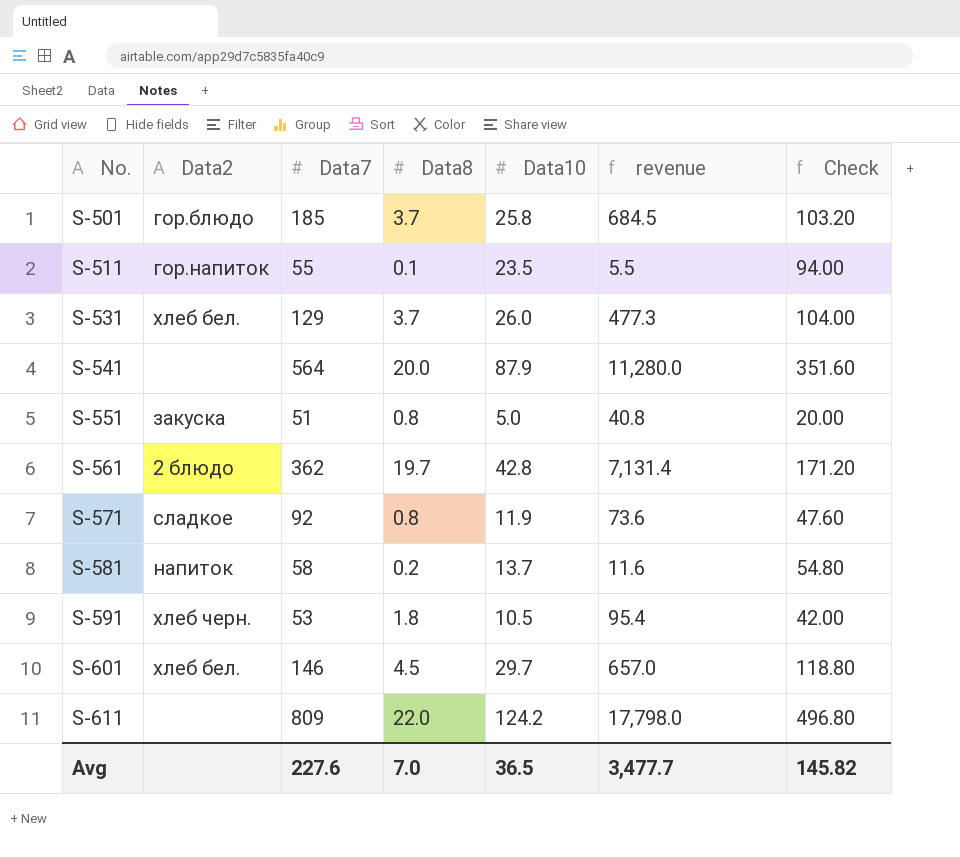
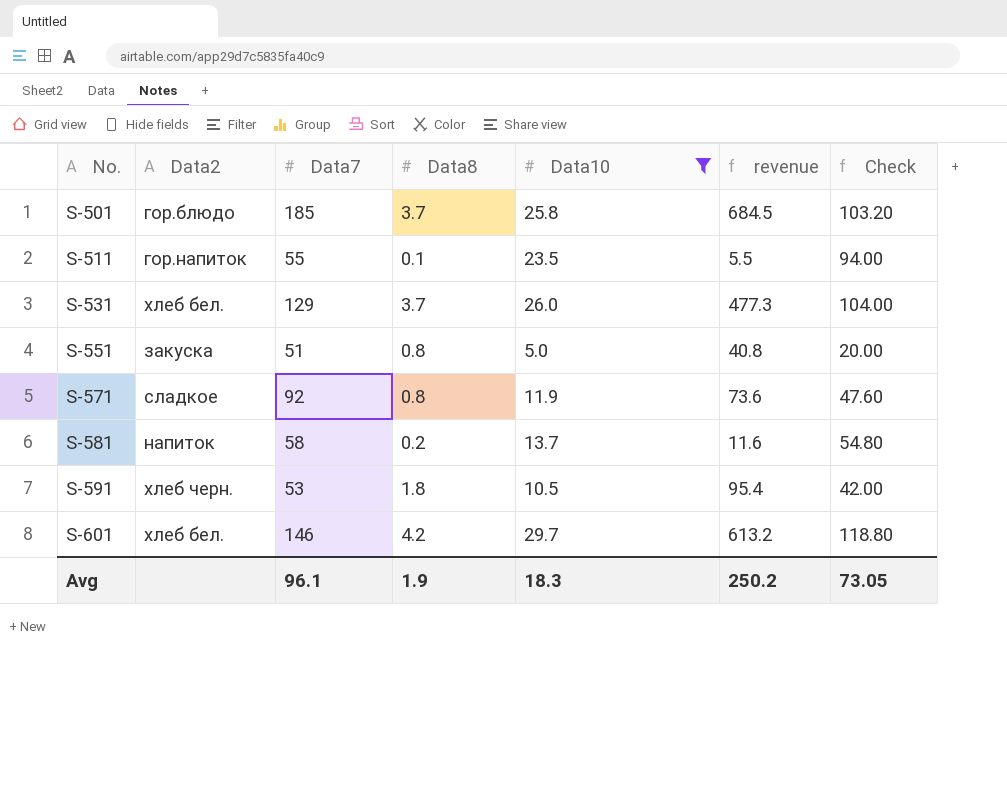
filter: none -> Data10 <= 29.7
S-601 | Data8: 4.5 -> 4.2
S-601 | revenue: 657.0 -> 613.2
Avg | Data7: 227.6 -> 96.1
Avg | Data8: 7.0 -> 1.9
Avg | Data10: 36.5 -> 18.3
Avg | revenue: 3,477.7 -> 250.2
Avg | Check: 145.82 -> 73.05

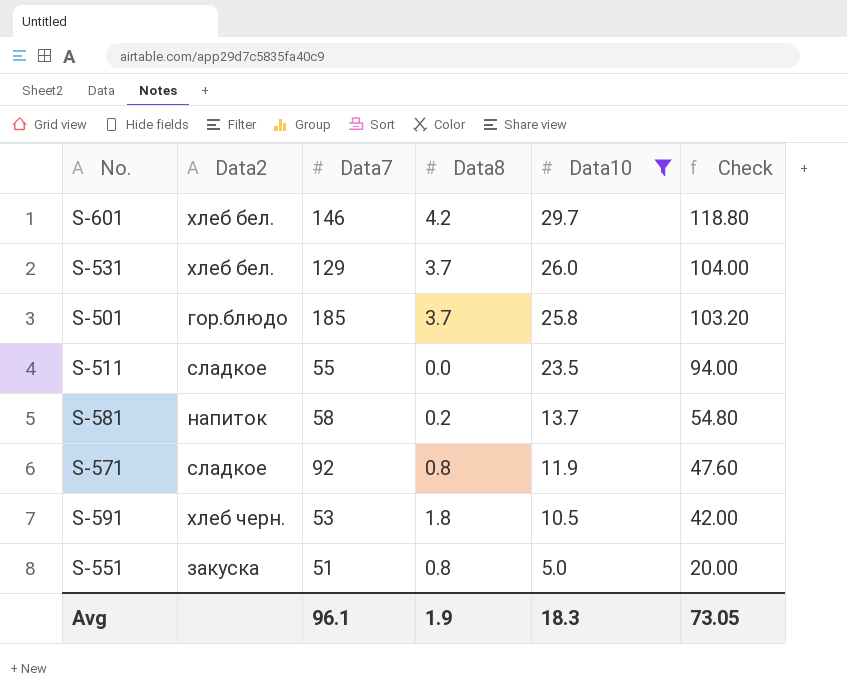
row order: No. ascending -> Data10 descending
column revenue | formula: [Data7] * [Data8] -> none
S-511 | Data2: гор.напиток -> сладкое
S-511 | Data8: 0.1 -> 0.0

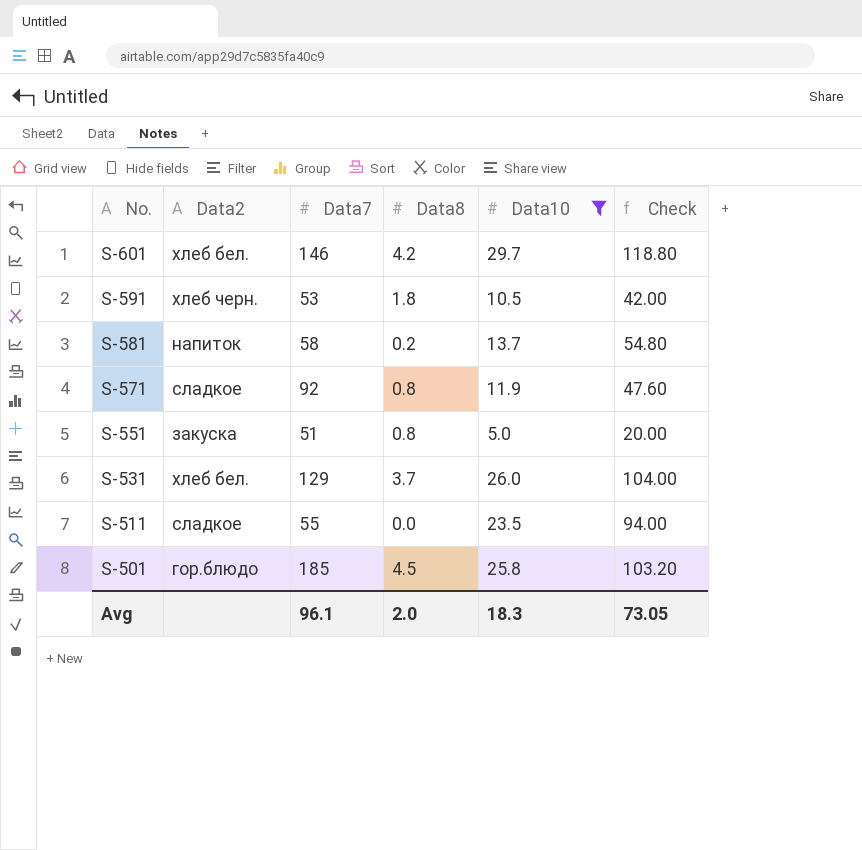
row order: Data10 descending -> No. descending
S-501 | Data8: 3.7 -> 4.5
Avg | Data8: 1.9 -> 2.0

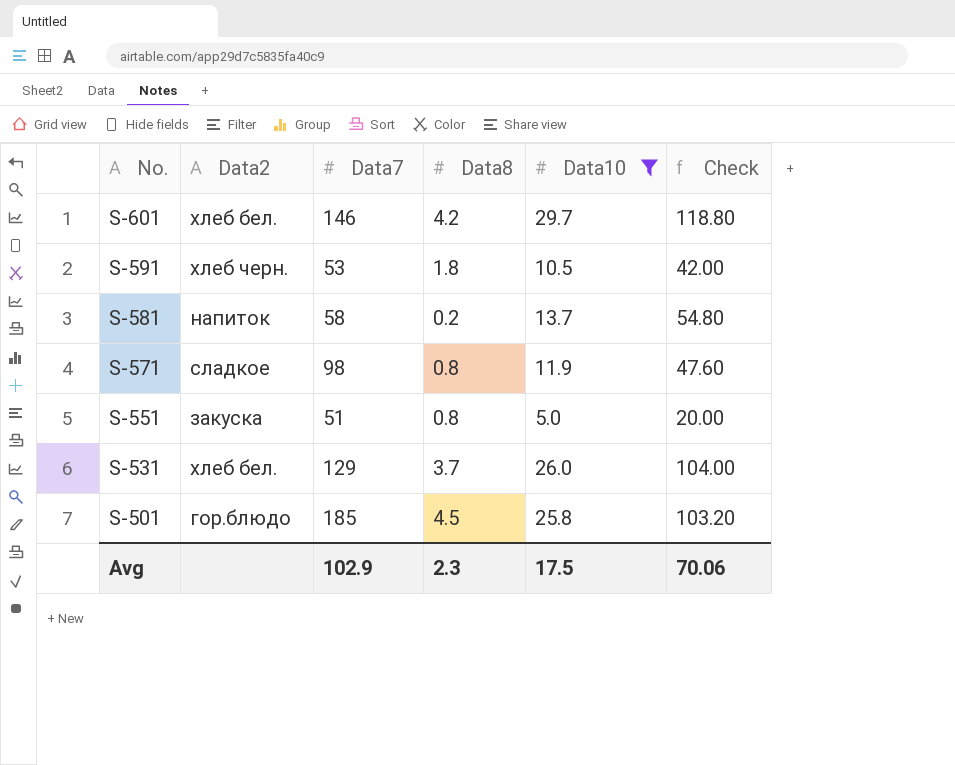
row S-511: сладкое | 55 | 0.0 | 23.5 | 94.00 -> none
S-571 | Data7: 92 -> 98
Avg | Data7: 96.1 -> 102.9
Avg | Data8: 2.0 -> 2.3
Avg | Data10: 18.3 -> 17.5
Avg | Check: 73.05 -> 70.06

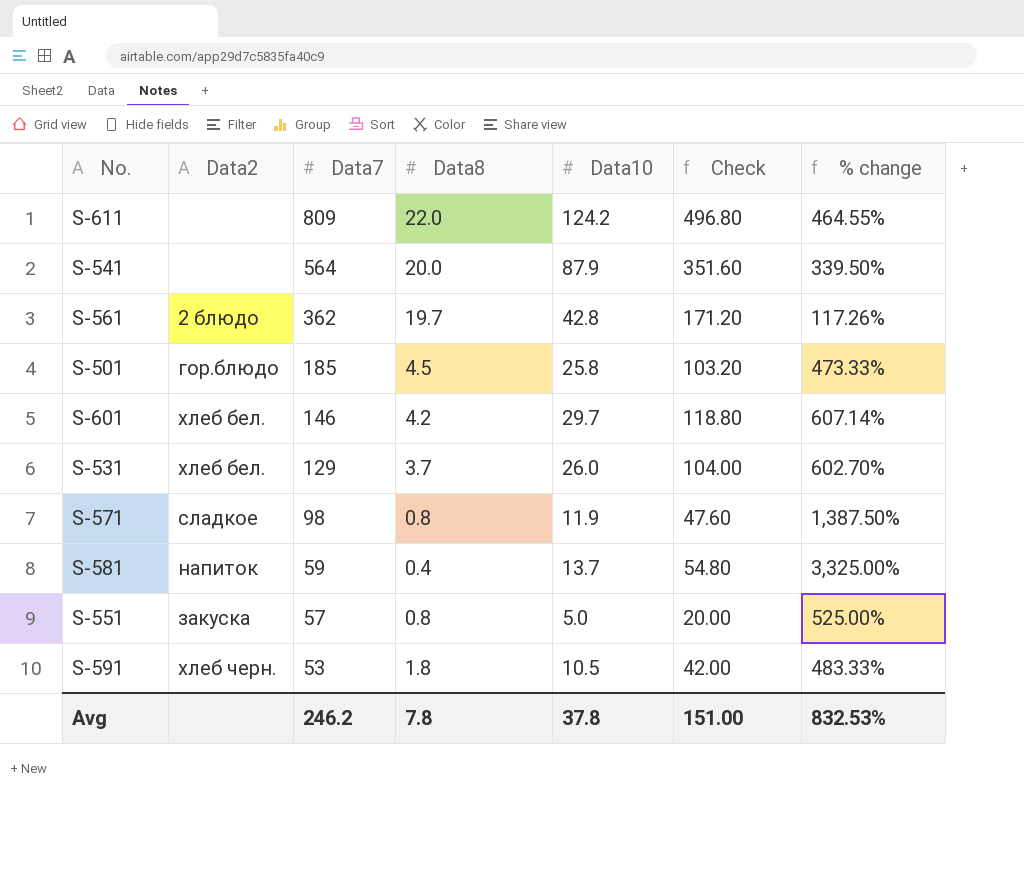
filter: Data10 <= 29.7 -> none
row order: No. descending -> Data7 descending
column % change | formula: none -> ([Data10] - [Data8]) / [Data8]
S-581 | Data7: 58 -> 59
S-581 | Data8: 0.2 -> 0.4
S-551 | Data7: 51 -> 57
Avg | Data7: 102.9 -> 246.2
Avg | Data8: 2.3 -> 7.8
Avg | Data10: 17.5 -> 37.8
Avg | Check: 70.06 -> 151.00

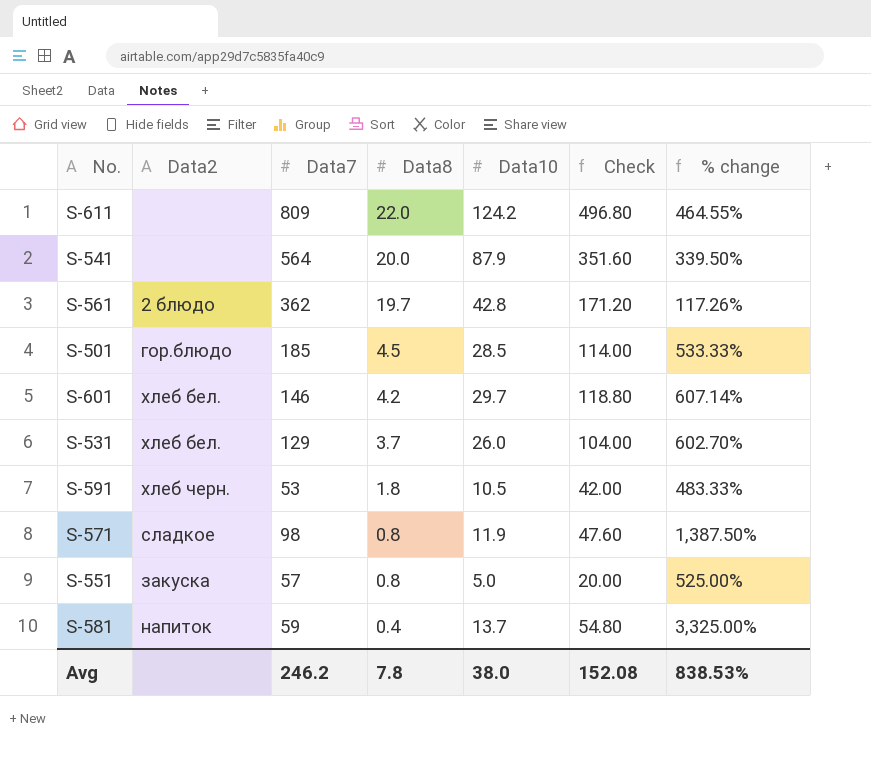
row order: Data7 descending -> Data8 descending
S-501 | Data10: 25.8 -> 28.5
S-501 | Check: 103.20 -> 114.00
S-501 | % change: 473.33% -> 533.33%
Avg | Data10: 37.8 -> 38.0
Avg | Check: 151.00 -> 152.08
Avg | % change: 832.53% -> 838.53%

